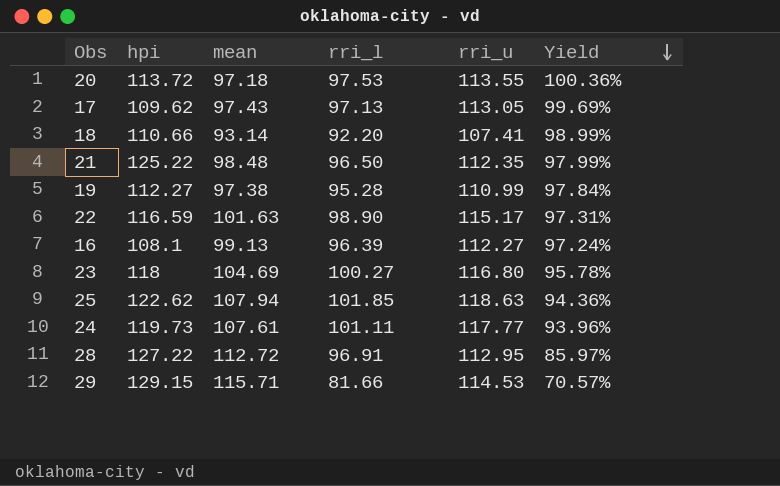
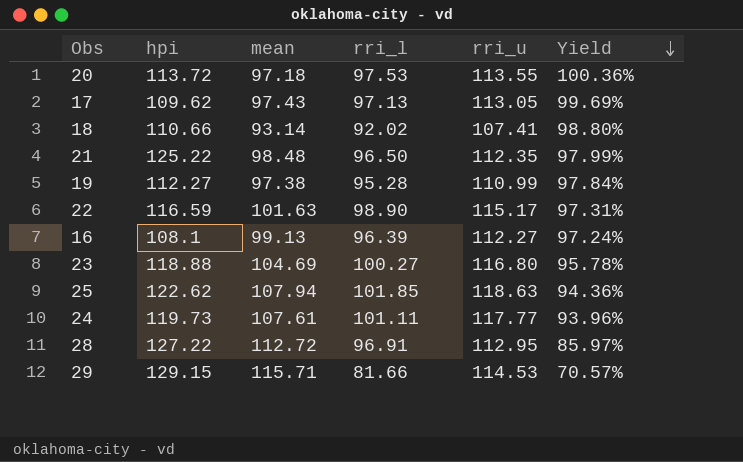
18 | rri_l: 92.20 -> 92.02
18 | Yield: 98.99% -> 98.80%
23 | hpi: 118 -> 118.88

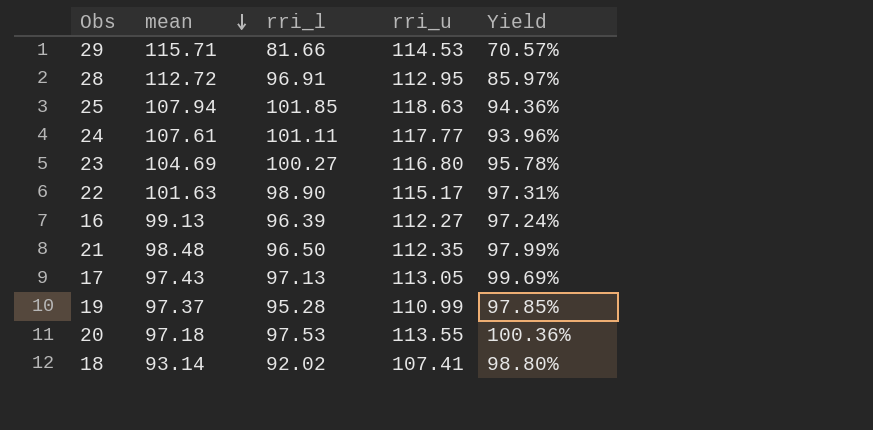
row order: Yield descending -> mean descending
column hpi | position: 2 -> none
19 | mean: 97.38 -> 97.37
19 | Yield: 97.84% -> 97.85%

